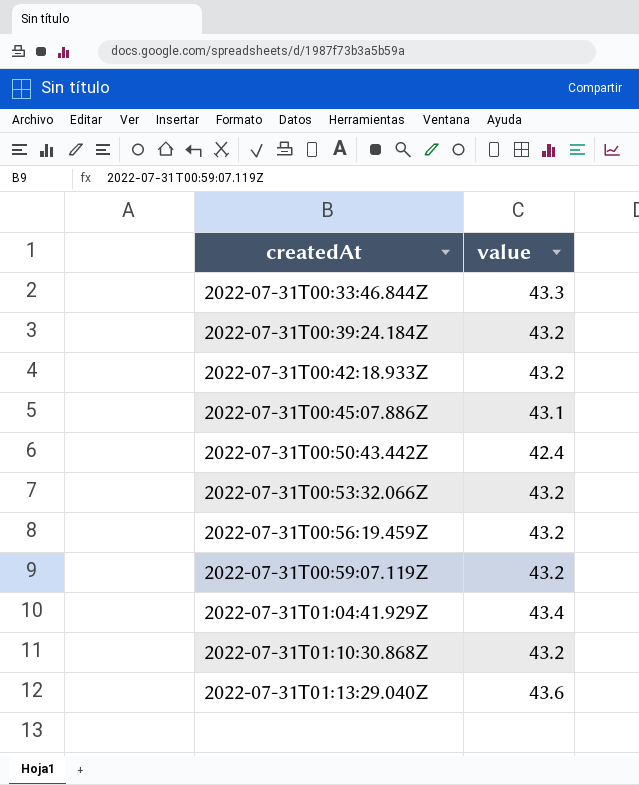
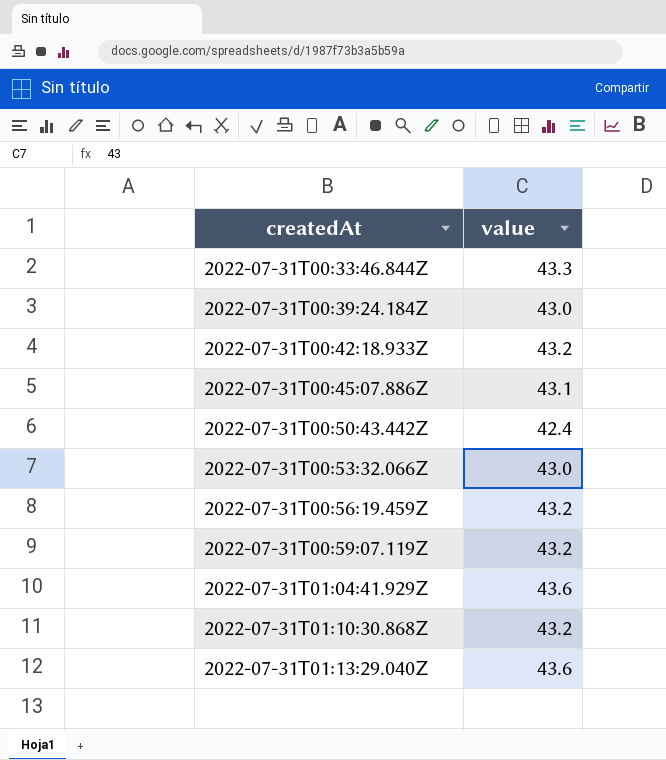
2022-07-31T00:39:24.184Z | value: 43.2 -> 43.0
2022-07-31T00:53:32.066Z | value: 43.2 -> 43.0
2022-07-31T01:04:41.929Z | value: 43.4 -> 43.6

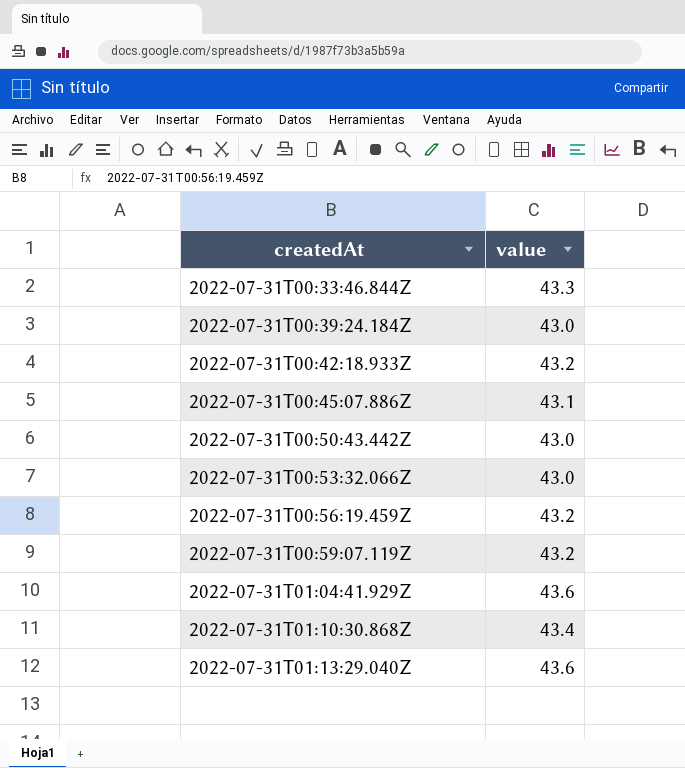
2022-07-31T00:50:43.442Z | value: 42.4 -> 43.0
2022-07-31T01:10:30.868Z | value: 43.2 -> 43.4

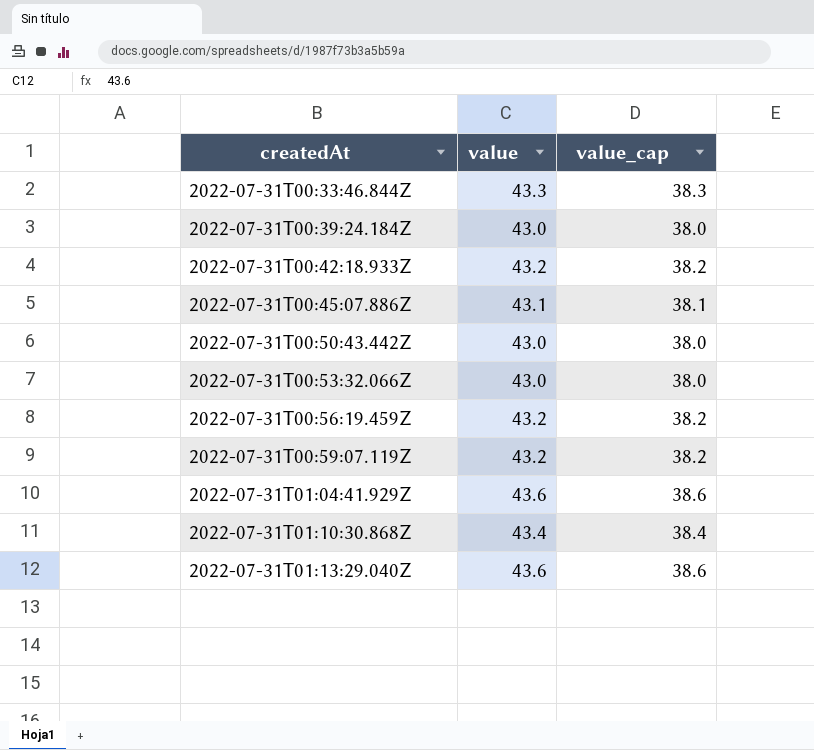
column value_cap | formula: none -> [value] - 5

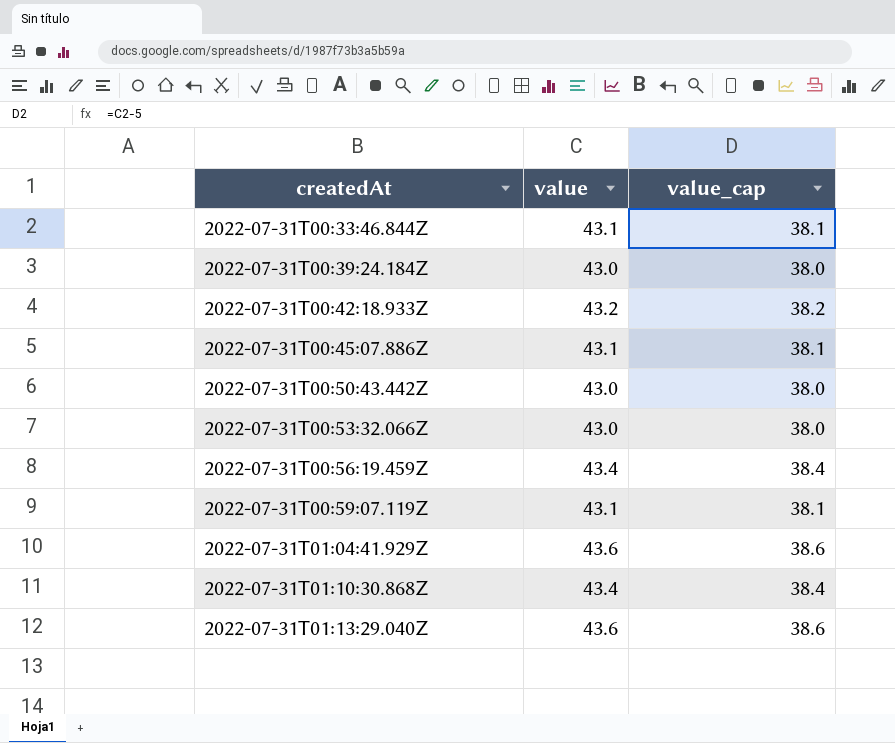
2022-07-31T00:33:46.844Z | value: 43.3 -> 43.1
2022-07-31T00:33:46.844Z | value_cap: 38.3 -> 38.1
2022-07-31T00:56:19.459Z | value: 43.2 -> 43.4
2022-07-31T00:56:19.459Z | value_cap: 38.2 -> 38.4
2022-07-31T00:59:07.119Z | value: 43.2 -> 43.1
2022-07-31T00:59:07.119Z | value_cap: 38.2 -> 38.1

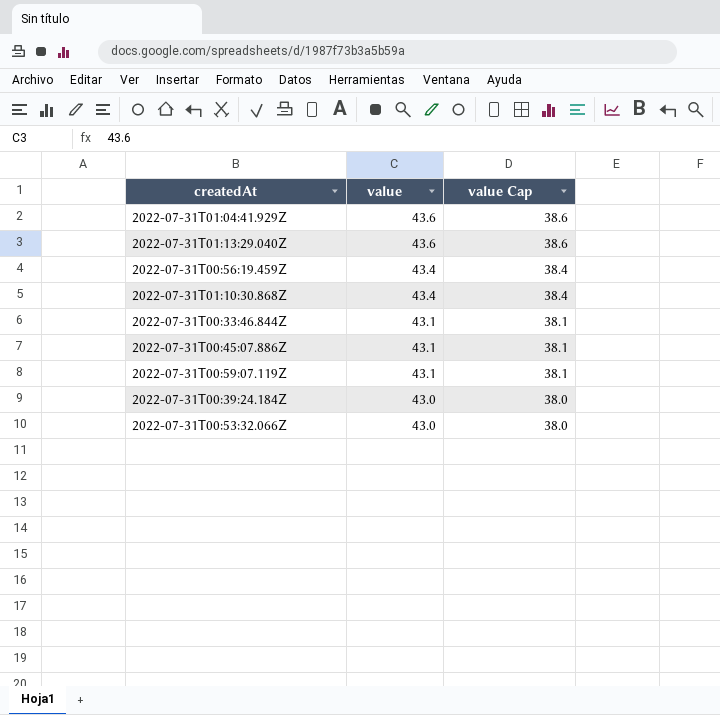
row order: createdAt ascending -> value descending
column name: value_cap -> value Cap
row 2022-07-31T00:42:18.933Z: 43.2 | 38.2 -> none
row 2022-07-31T00:50:43.442Z: 43.0 | 38.0 -> none

